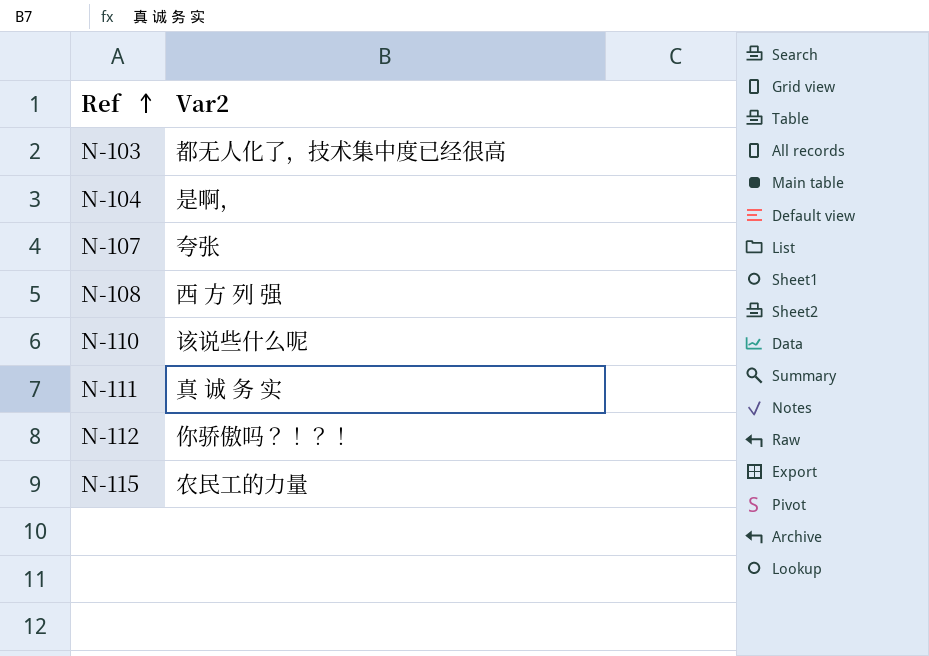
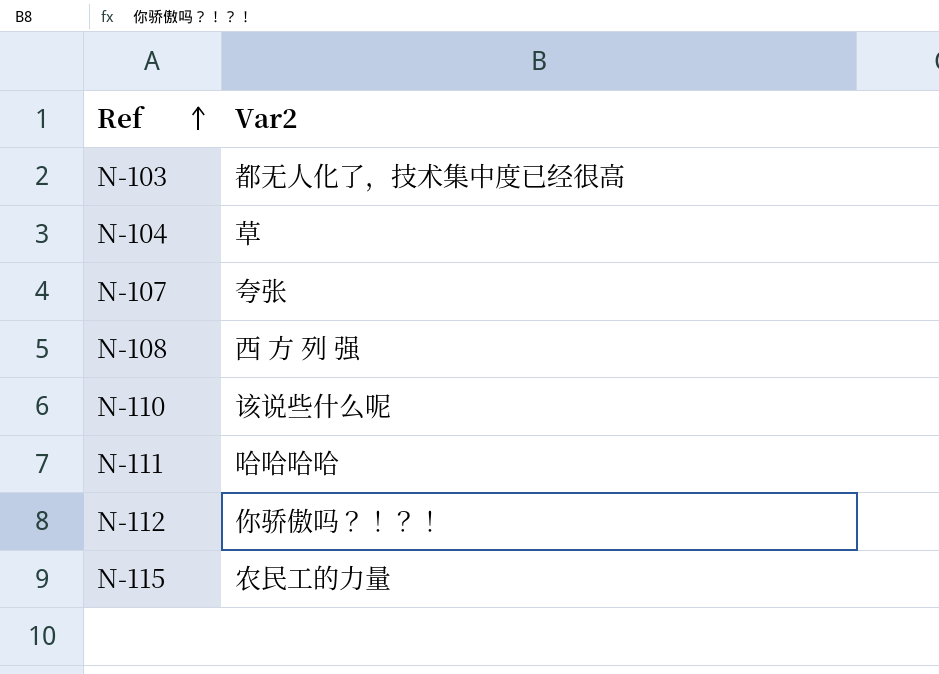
N-104 | Var2: 是啊， -> 草
N-111 | Var2: 真 诚 务 实 -> 哈哈哈哈

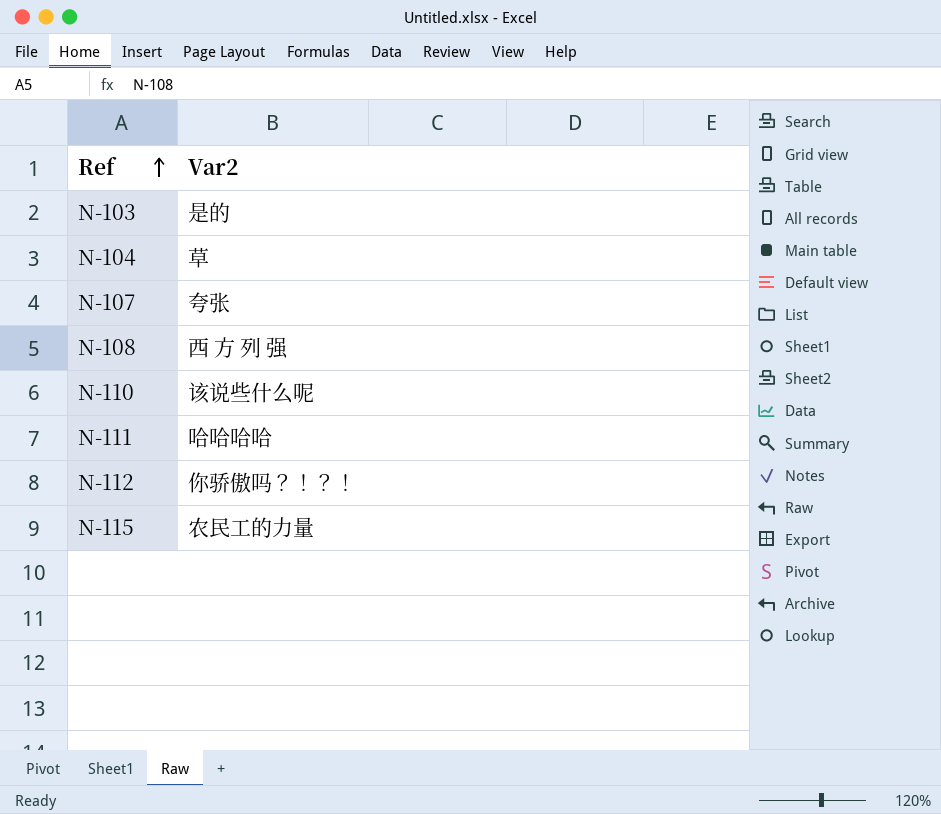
N-103 | Var2: 都无人化了，技术集中度已经很高 -> 是的

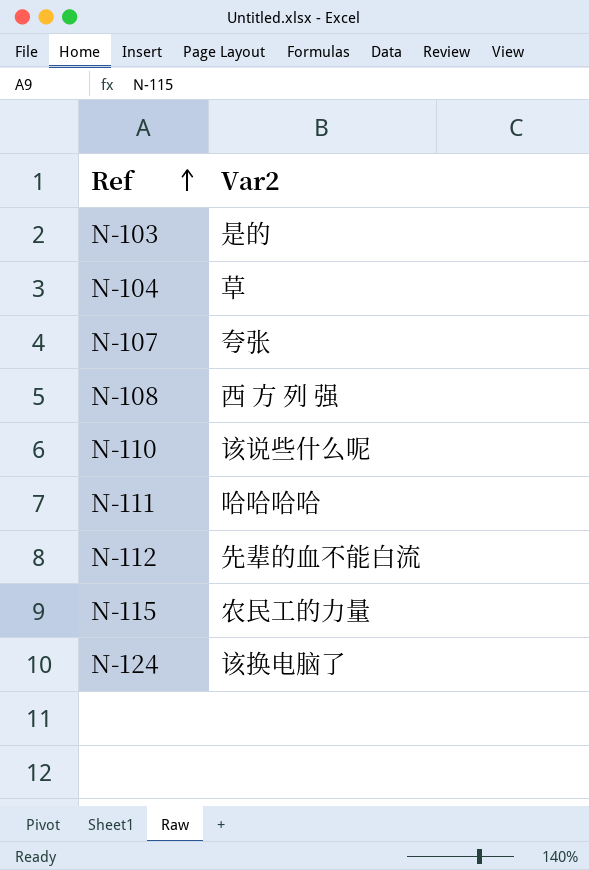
N-112 | Var2: 你骄傲吗？！？！ -> 先辈的血不能白流
row N-124: none -> 该换电脑了

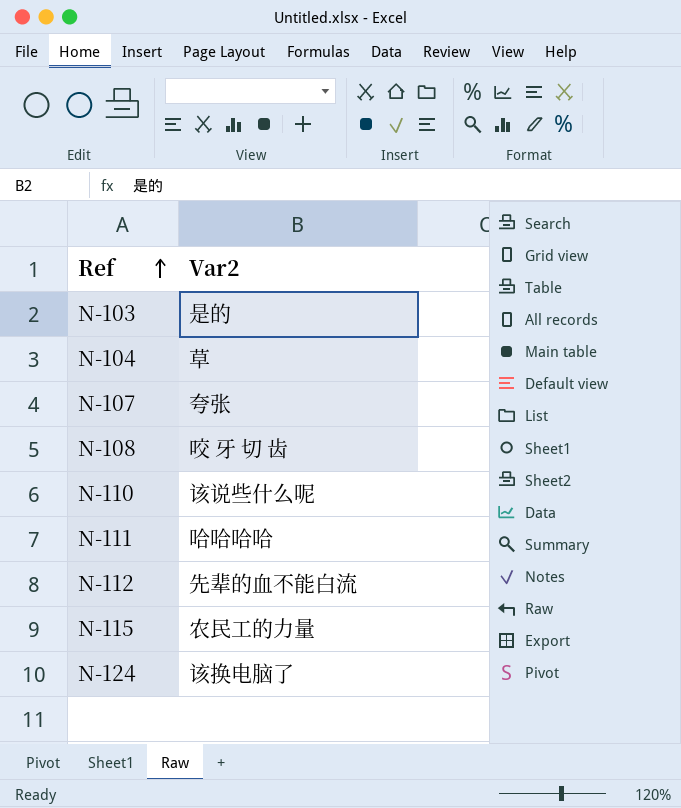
N-108 | Var2: 西 方 列 强 -> 咬 牙 切 齿

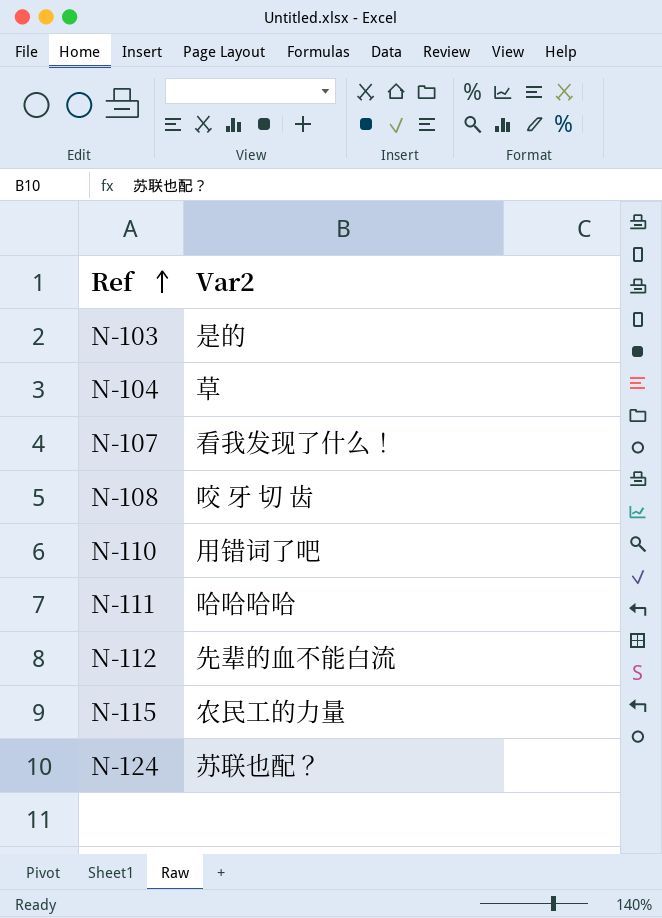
N-107 | Var2: 夸张 -> 看我发现了什么！
N-110 | Var2: 该说些什么呢 -> 用错词了吧
N-124 | Var2: 该换电脑了 -> 苏联也配？

